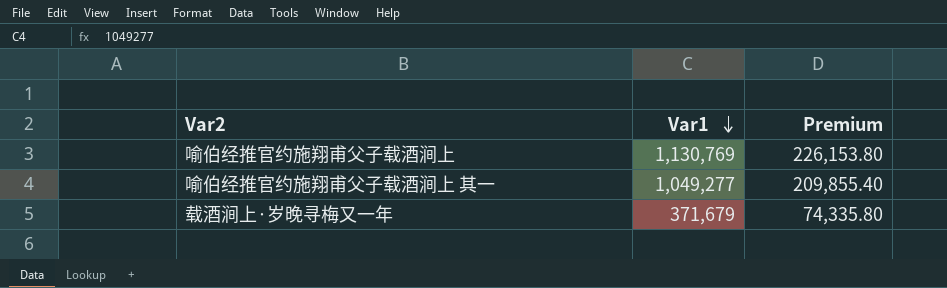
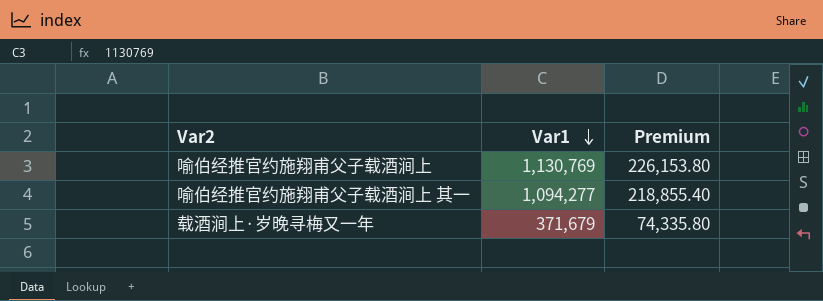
喻伯经推官约施翔甫父子载酒涧上 其一 | Var1: 1,049,277 -> 1,094,277
喻伯经推官约施翔甫父子载酒涧上 其一 | Premium: 209,855.40 -> 218,855.40

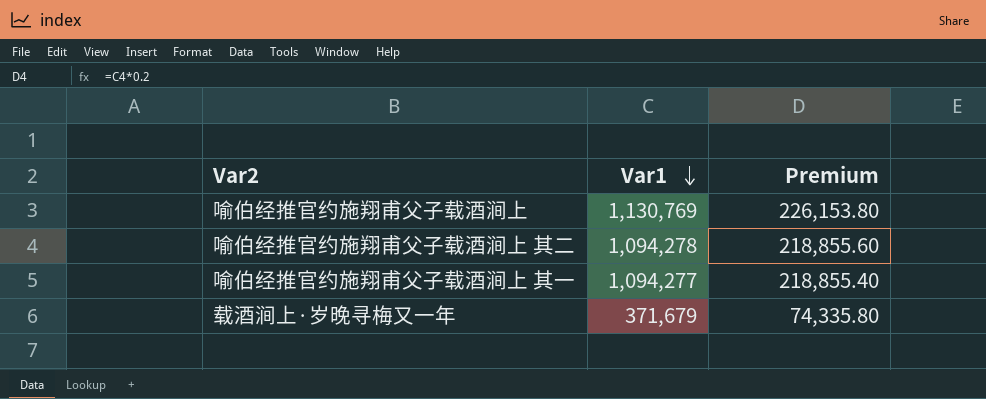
row 喻伯经推官约施翔甫父子载酒涧上 其二: none -> 1,094,278 | 218,855.60

